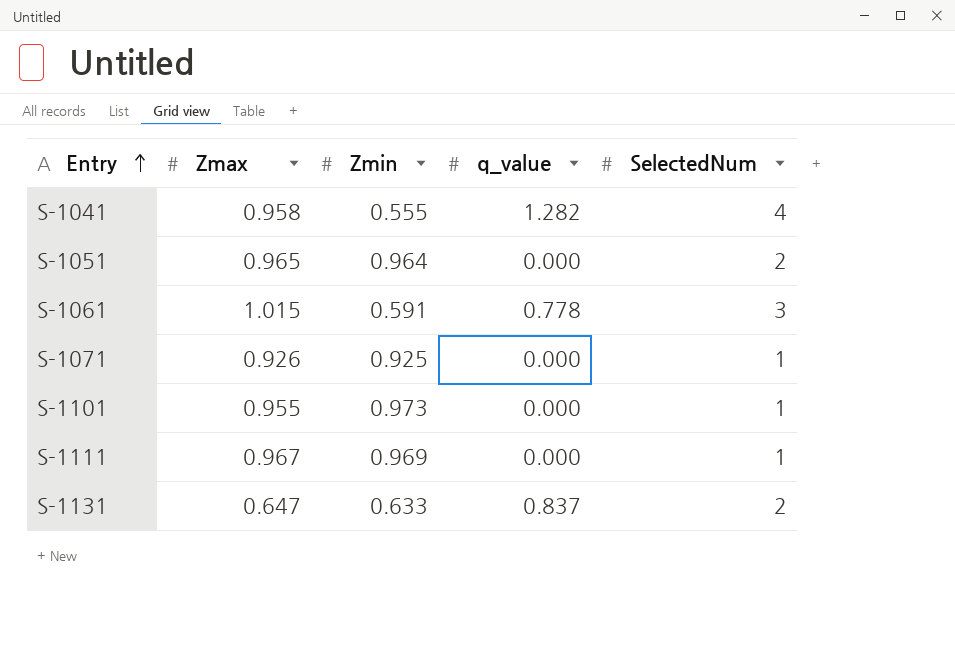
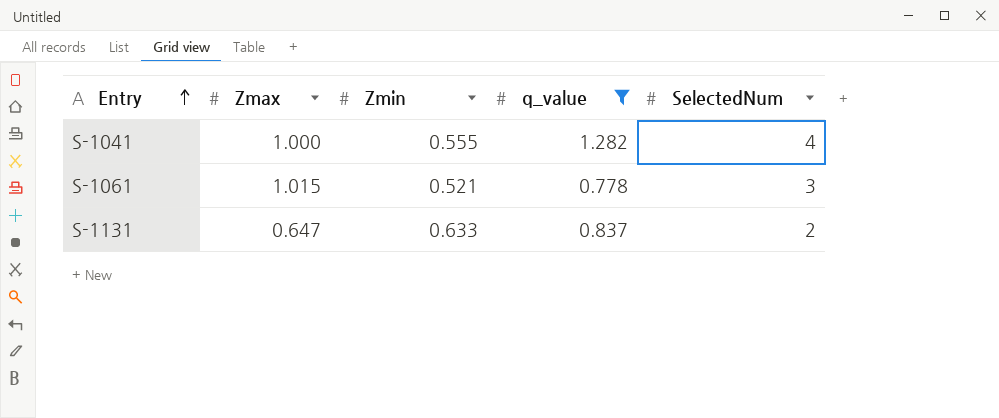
filter: none -> q_value != 0.000
S-1041 | Zmax: 0.958 -> 1.000
S-1061 | Zmin: 0.591 -> 0.521

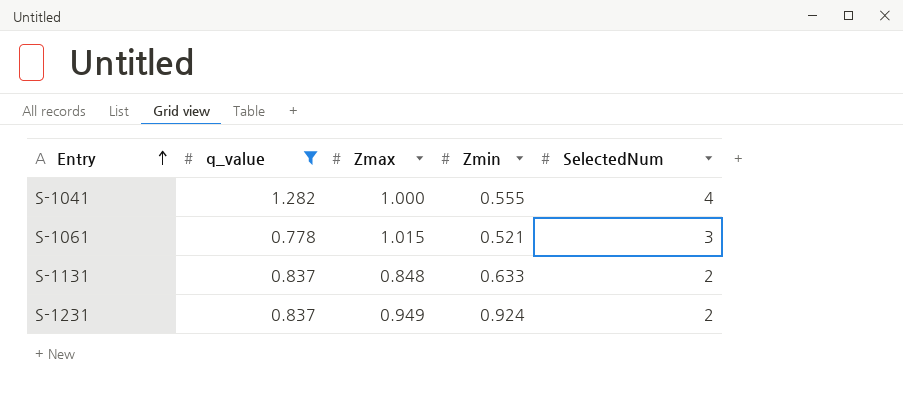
column q_value | position: 4 -> 2
S-1131 | Zmax: 0.647 -> 0.848
row S-1231: none -> 0.837 | 0.949 | 0.924 | 2

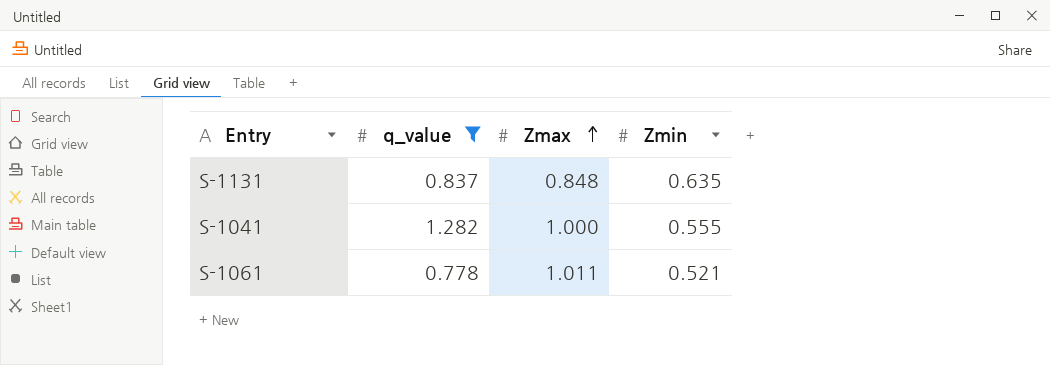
row order: Entry ascending -> Zmax ascending
column SelectedNum | position: 5 -> none
row S-1231: 0.837 | 0.949 | 0.924 | 2 -> none
S-1131 | Zmin: 0.633 -> 0.635
S-1061 | Zmax: 1.015 -> 1.011

